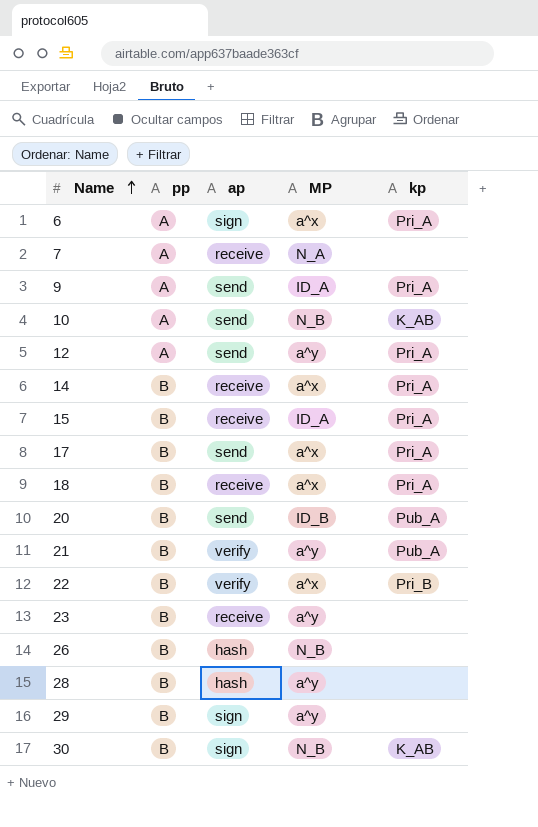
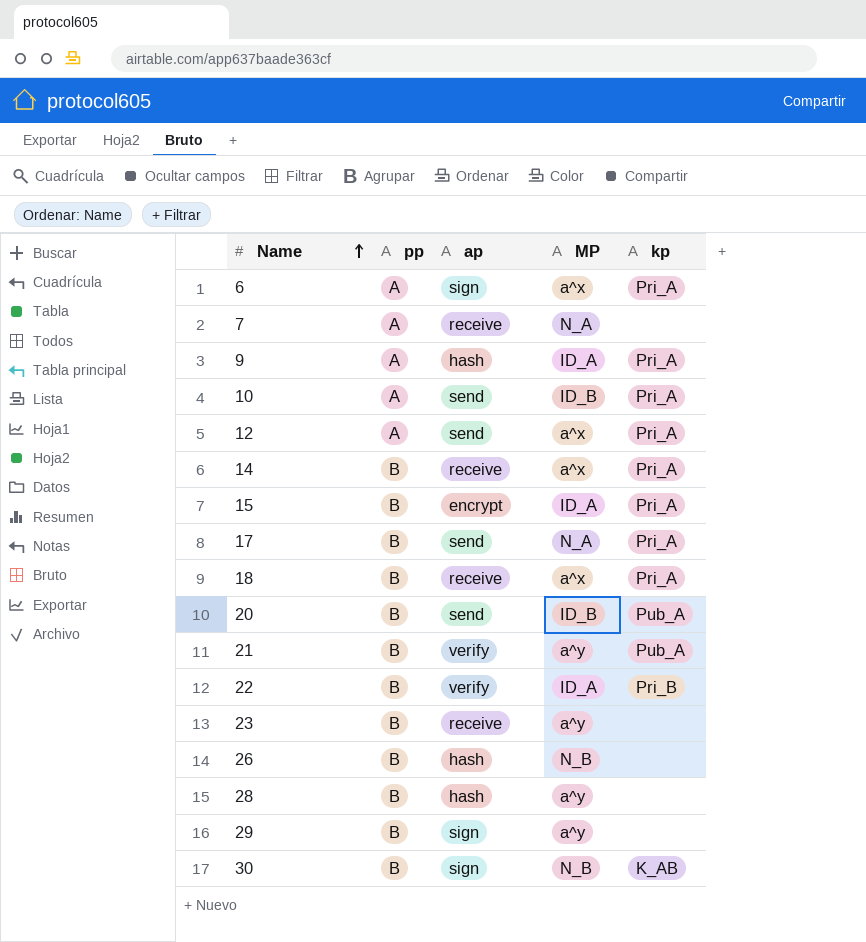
9 | ap: send -> hash
10 | MP: N_B -> ID_B
10 | kp: K_AB -> Pri_A
12 | MP: a^y -> a^x
15 | ap: receive -> encrypt
17 | MP: a^x -> N_A
22 | MP: a^x -> ID_A

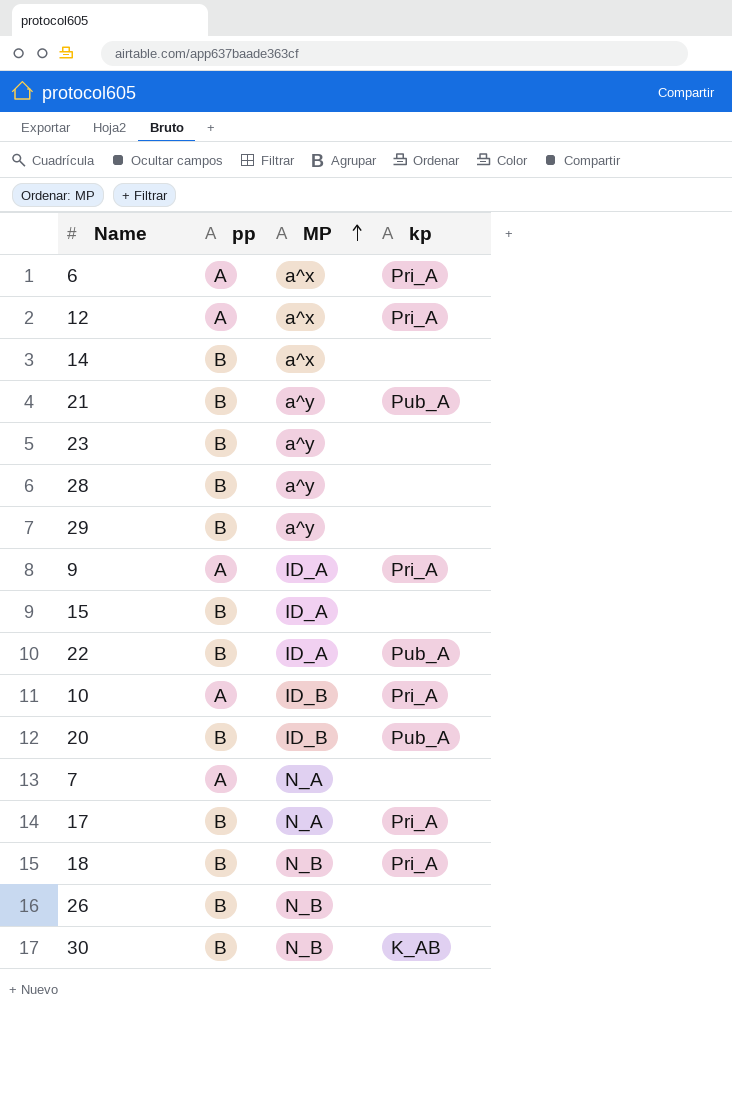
row order: Name ascending -> MP ascending
column ap | position: 3 -> none
14 | kp: Pri_A -> none
15 | kp: Pri_A -> none
22 | kp: Pri_B -> Pub_A
18 | MP: a^x -> N_B

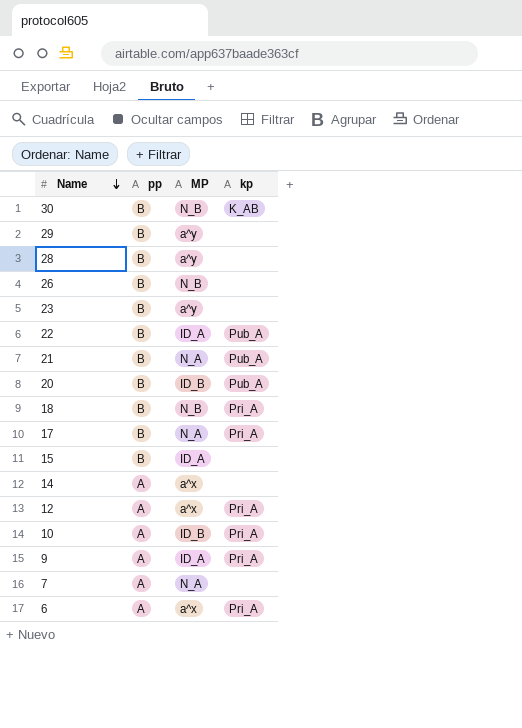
row order: MP ascending -> Name descending
21 | MP: a^y -> N_A
14 | pp: B -> A

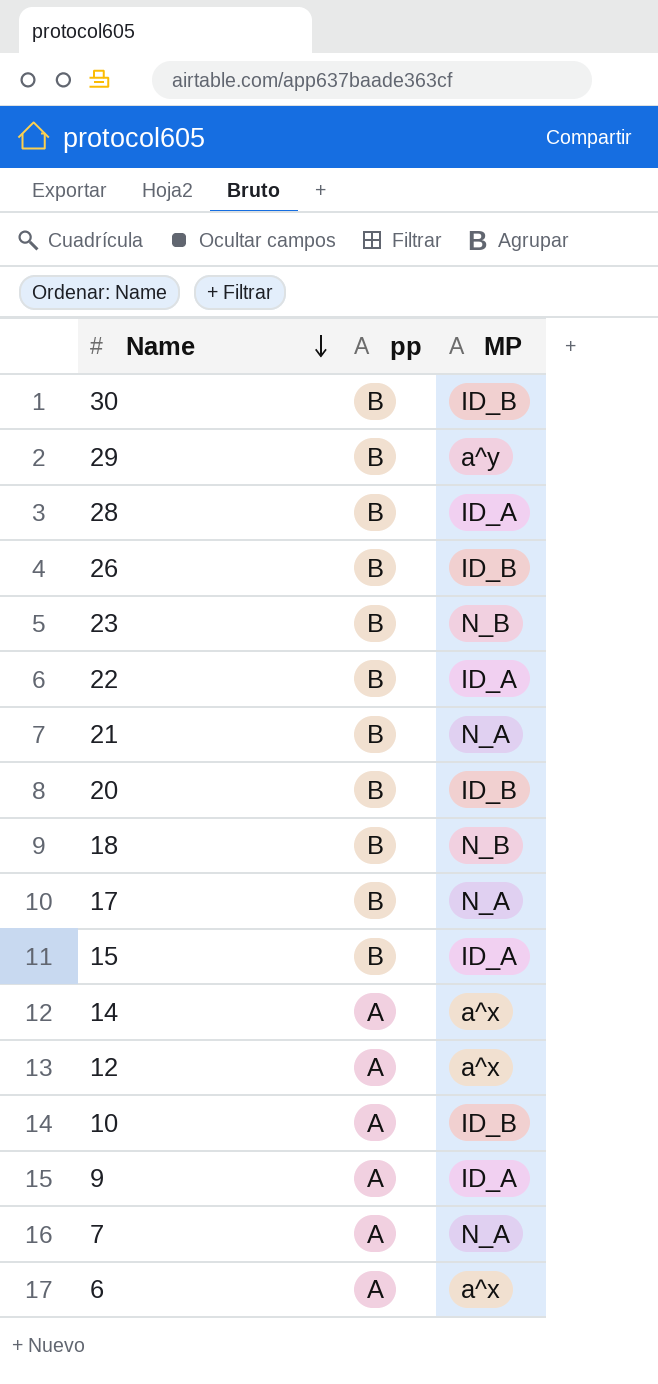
column kp | position: 4 -> none
30 | MP: N_B -> ID_B
28 | MP: a^y -> ID_A
26 | MP: N_B -> ID_B
23 | MP: a^y -> N_B

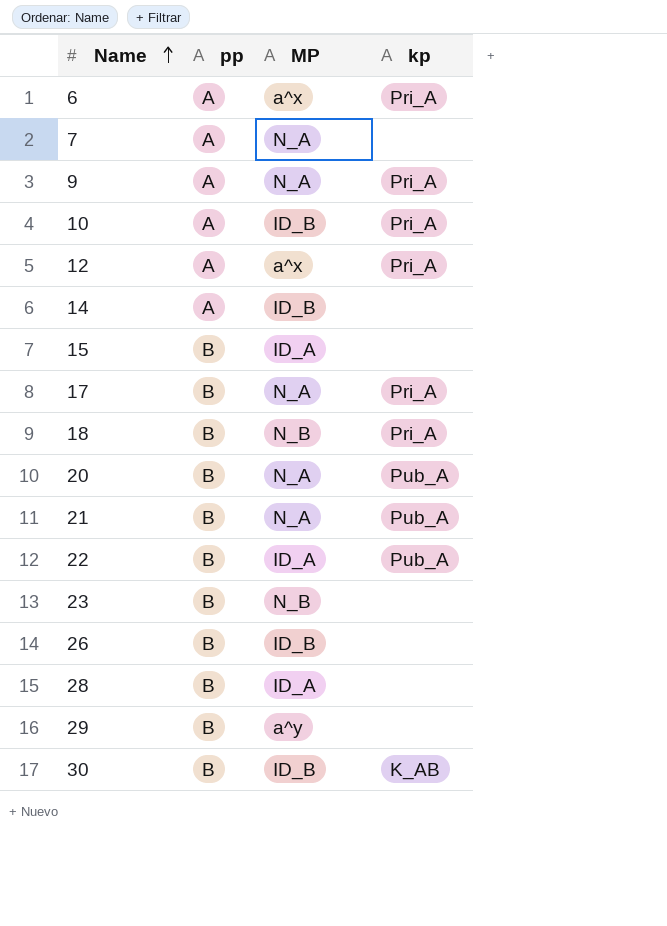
row order: Name descending -> Name ascending
column kp | position: none -> 4
9 | MP: ID_A -> N_A
14 | MP: a^x -> ID_B
20 | MP: ID_B -> N_A

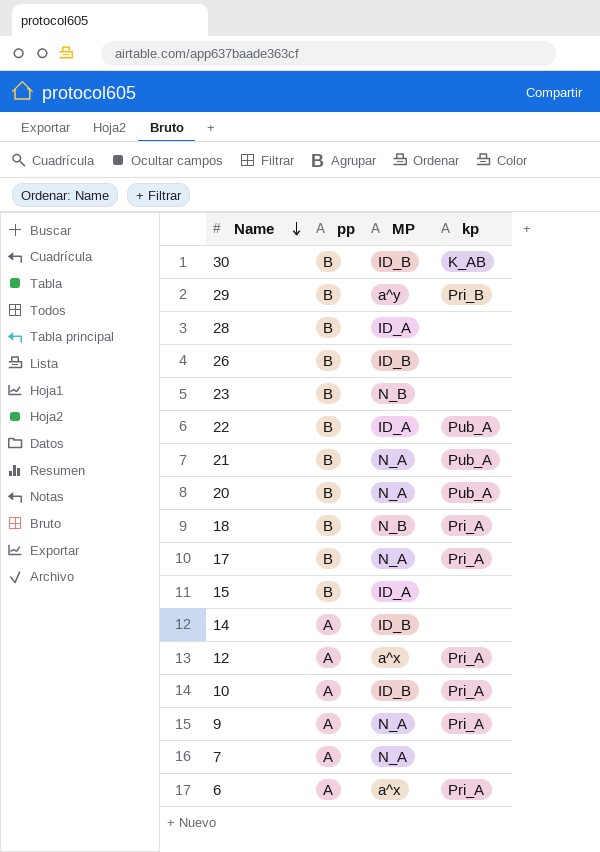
row order: Name ascending -> Name descending
29 | kp: none -> Pri_B

